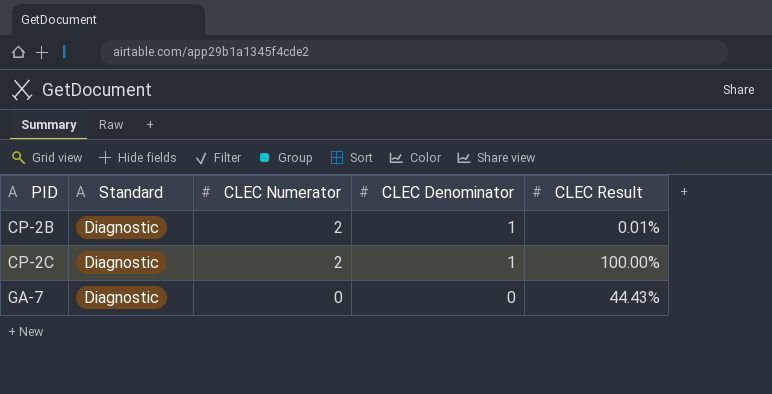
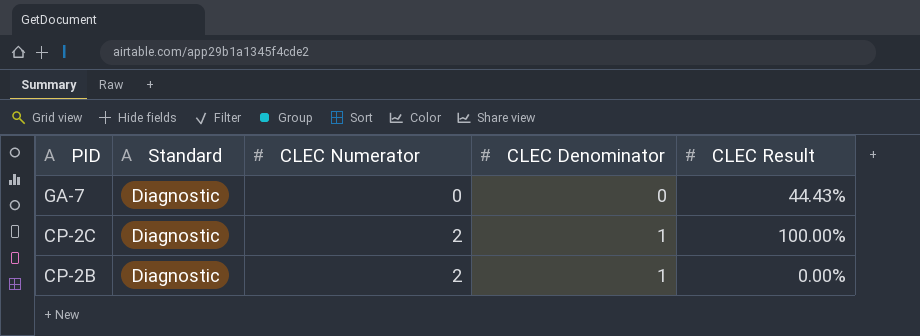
row order: PID ascending -> PID descending
CP-2B | CLEC Result: 0.01% -> 0.00%

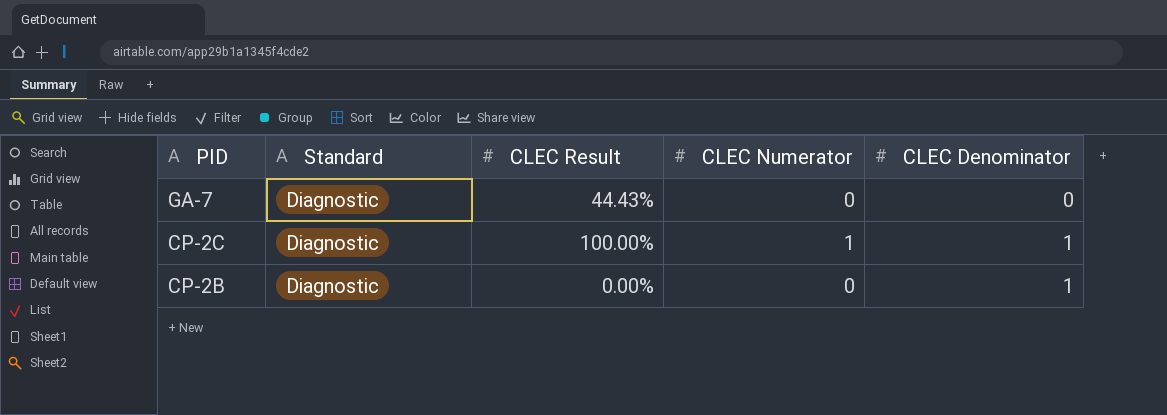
column CLEC Result | position: 5 -> 3
CP-2C | CLEC Numerator: 2 -> 1
CP-2B | CLEC Numerator: 2 -> 0

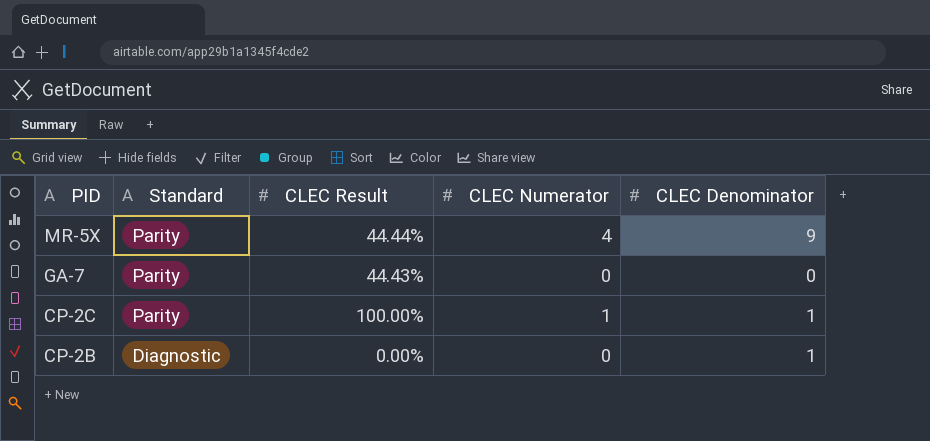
row MR-5X: none -> Parity | 44.44% | 4 | 9
GA-7 | Standard: Diagnostic -> Parity
CP-2C | Standard: Diagnostic -> Parity

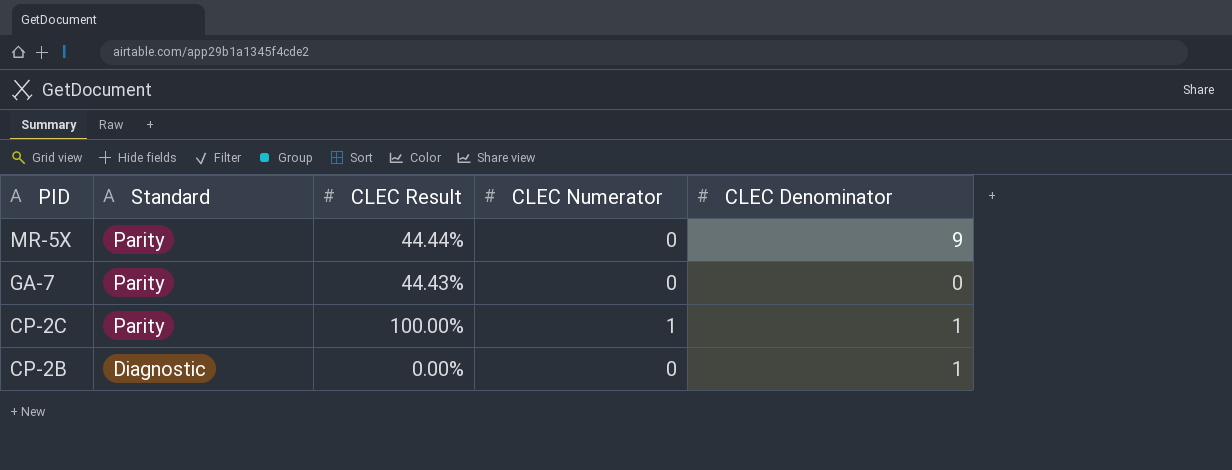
MR-5X | CLEC Numerator: 4 -> 0

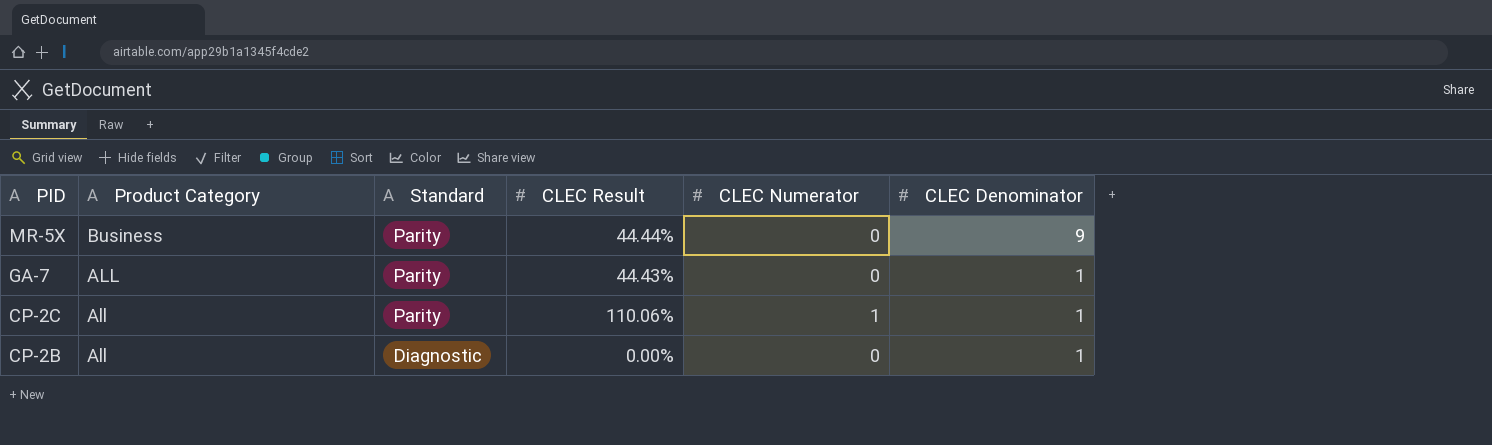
column Product Category | position: none -> 2
GA-7 | CLEC Denominator: 0 -> 1
CP-2C | CLEC Result: 100.00% -> 110.06%

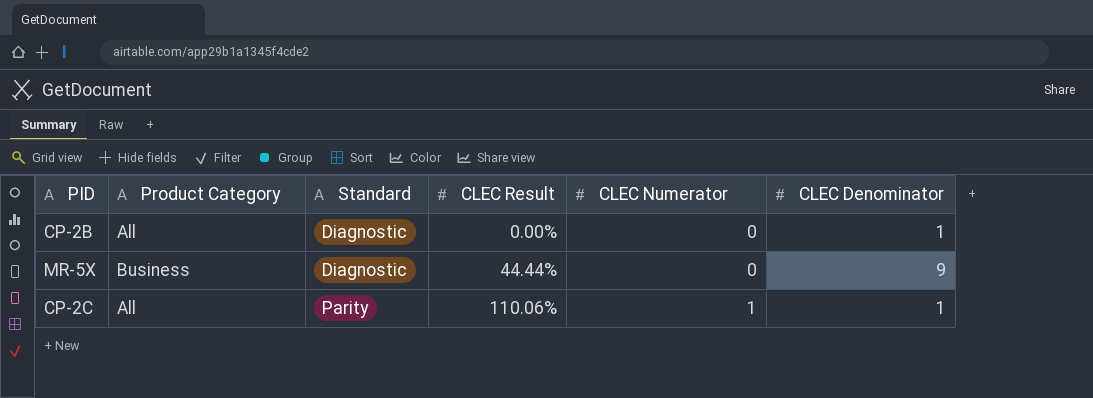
row order: PID descending -> Standard ascending
row GA-7: ALL | Parity | 44.43% | 0 | 1 -> none
MR-5X | Standard: Parity -> Diagnostic

